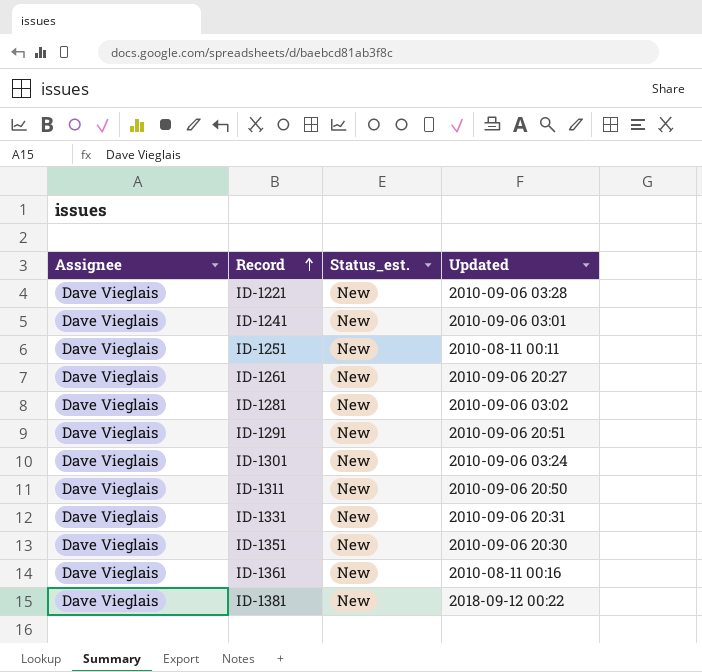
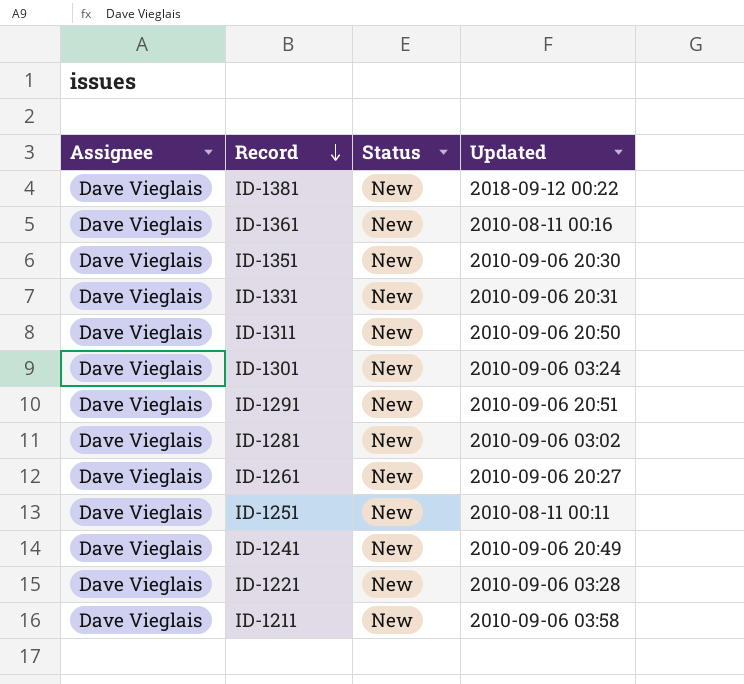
row order: Record ascending -> Record descending
column name: Status_est. -> Status
ID-1241 | Updated: 2010-09-06 03:01 -> 2010-09-06 20:49
row ID-1211: none -> Dave Vieglais | New | 2010-09-06 03:58

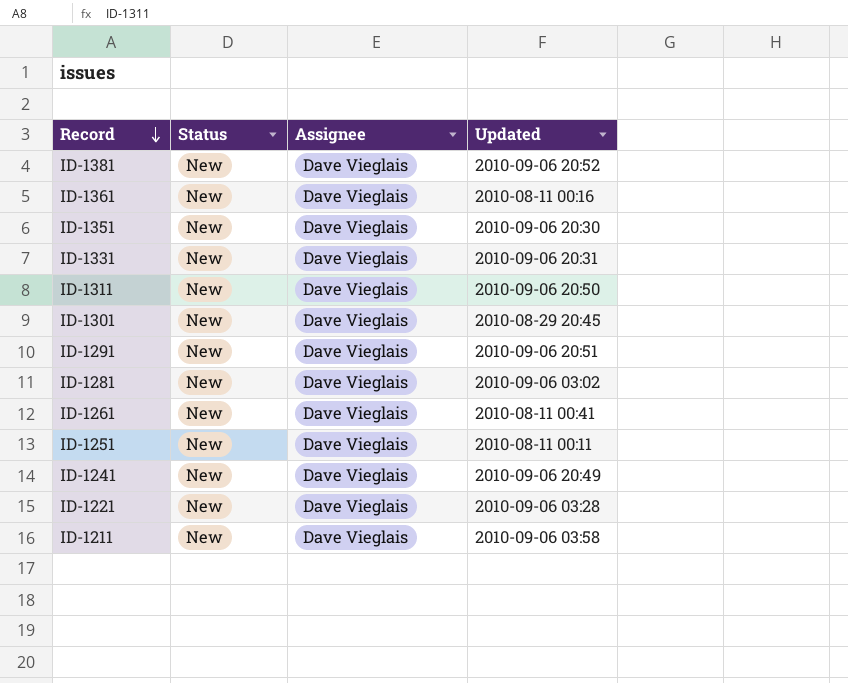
column Assignee | position: 1 -> 3
ID-1381 | Updated: 2018-09-12 00:22 -> 2010-09-06 20:52
ID-1301 | Updated: 2010-09-06 03:24 -> 2010-08-29 20:45
ID-1261 | Updated: 2010-09-06 20:27 -> 2010-08-11 00:41

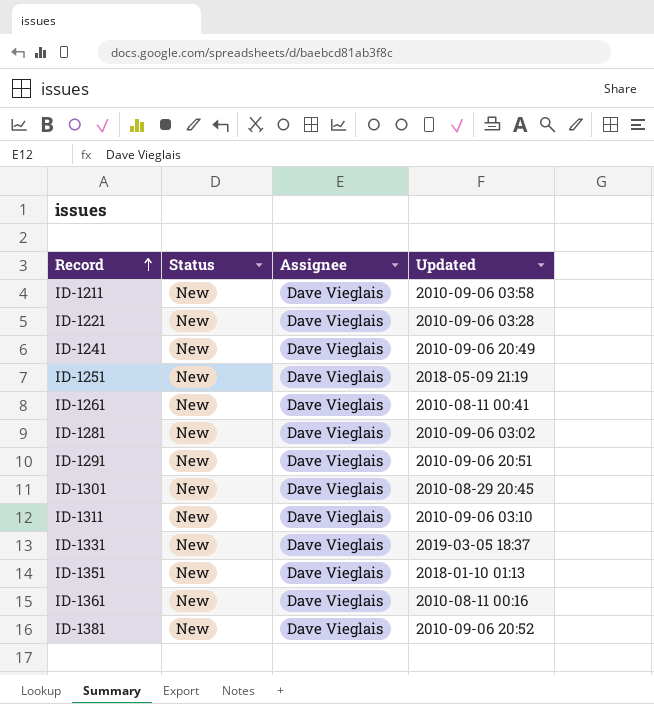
row order: Record descending -> Record ascending
ID-1251 | Updated: 2010-08-11 00:11 -> 2018-05-09 21:19
ID-1311 | Updated: 2010-09-06 20:50 -> 2010-09-06 03:10
ID-1331 | Updated: 2010-09-06 20:31 -> 2019-03-05 18:37
ID-1351 | Updated: 2010-09-06 20:30 -> 2018-01-10 01:13

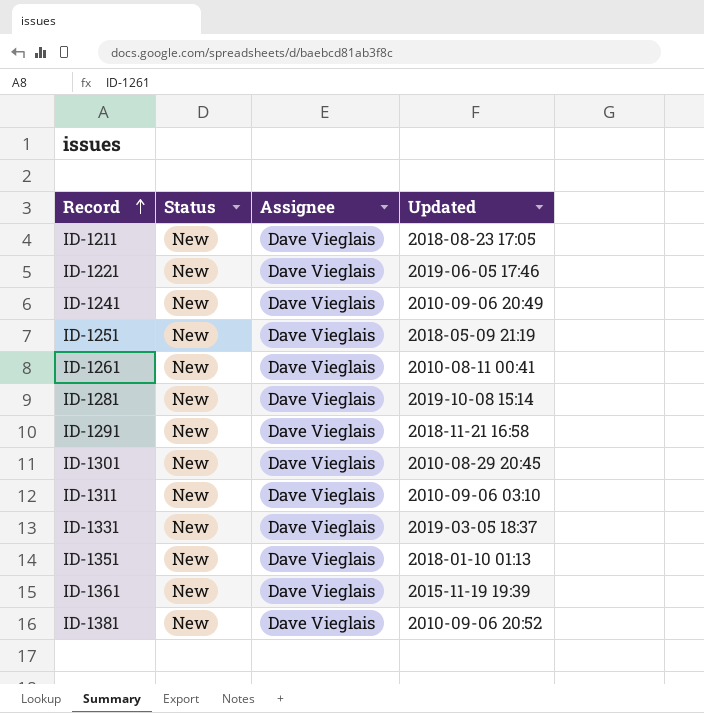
ID-1211 | Updated: 2010-09-06 03:58 -> 2018-08-23 17:05
ID-1221 | Updated: 2010-09-06 03:28 -> 2019-06-05 17:46
ID-1281 | Updated: 2010-09-06 03:02 -> 2019-10-08 15:14
ID-1291 | Updated: 2010-09-06 20:51 -> 2018-11-21 16:58
ID-1361 | Updated: 2010-08-11 00:16 -> 2015-11-19 19:39

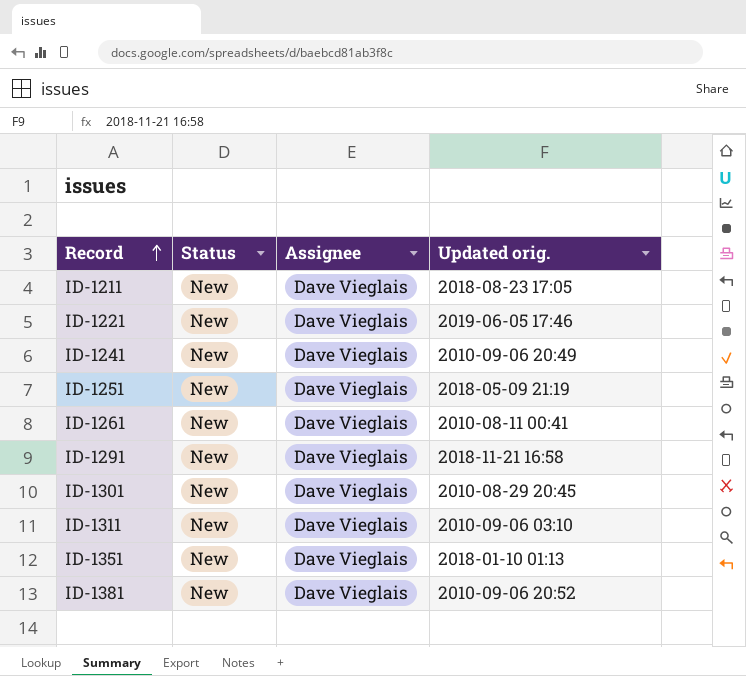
column name: Updated -> Updated orig.
row ID-1281: New | Dave Vieglais | 2019-10-08 15:14 -> none
row ID-1331: New | Dave Vieglais | 2019-03-05 18:37 -> none
row ID-1361: New | Dave Vieglais | 2015-11-19 19:39 -> none

